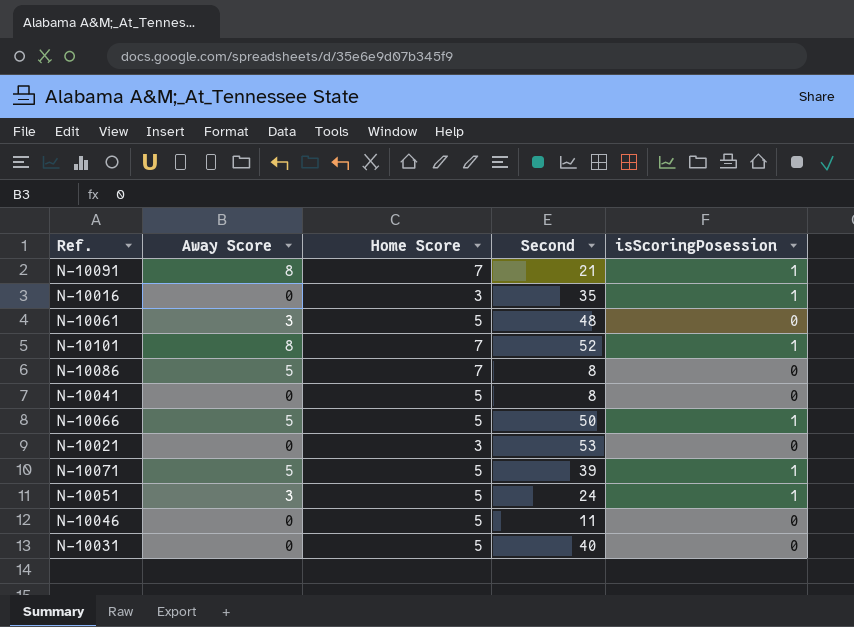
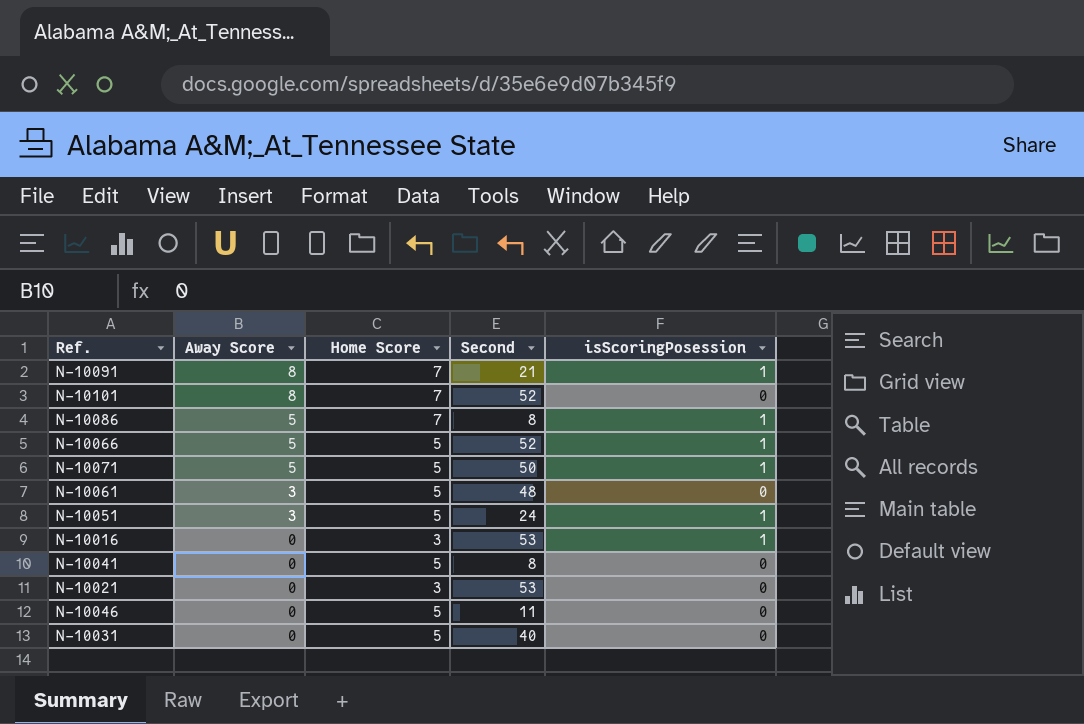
row order: none -> Away Score descending
N-10101 | isScoringPosession: 1 -> 0
N-10086 | isScoringPosession: 0 -> 1
N-10066 | Second: 50 -> 52
N-10071 | Second: 39 -> 50
N-10016 | Second: 35 -> 53

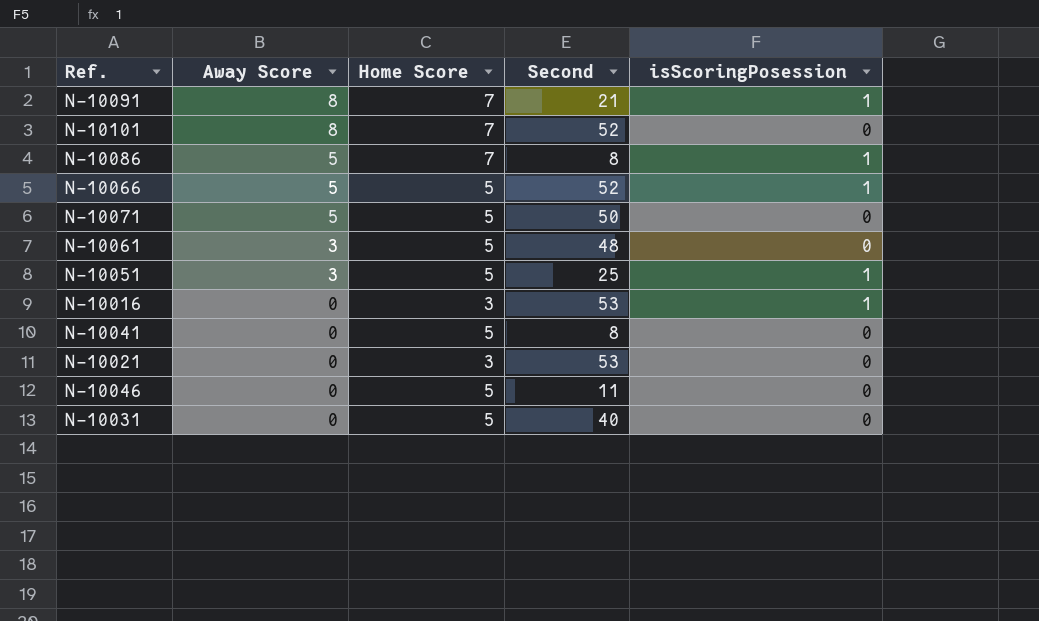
N-10071 | isScoringPosession: 1 -> 0
N-10051 | Second: 24 -> 25

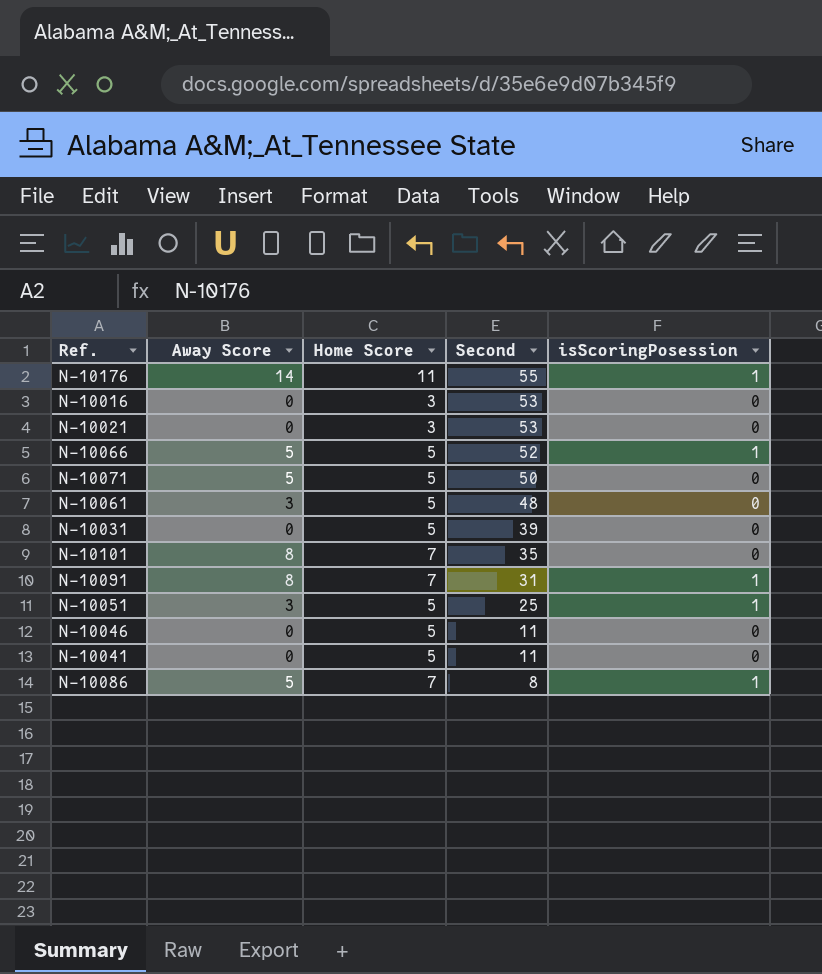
row order: Away Score descending -> Second descending
row N-10176: none -> 14 | 11 | 55 | 1
N-10016 | isScoringPosession: 1 -> 0
N-10031 | Second: 40 -> 39
N-10101 | Second: 52 -> 35
N-10091 | Second: 21 -> 31
N-10041 | Second: 8 -> 11

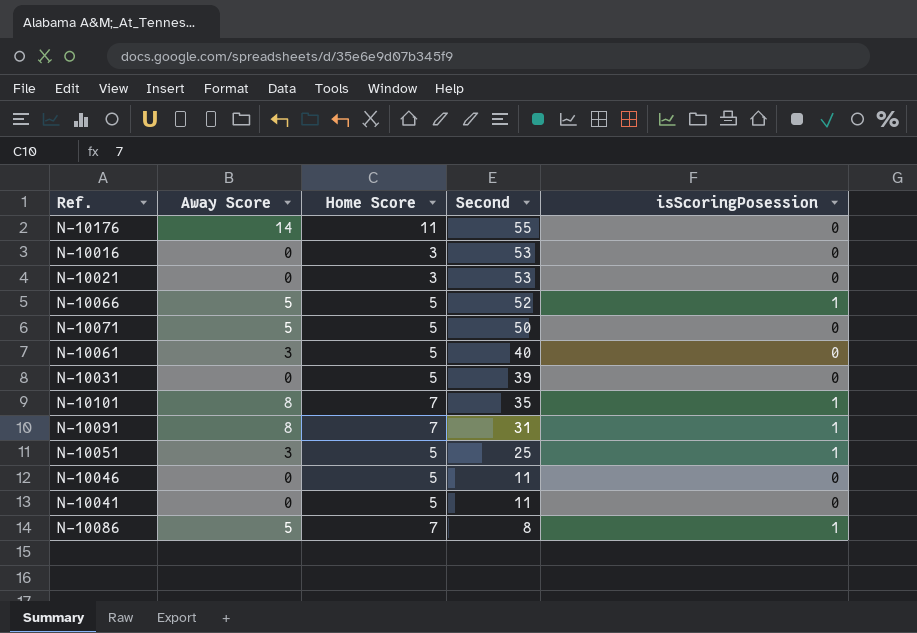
N-10176 | isScoringPosession: 1 -> 0
N-10061 | Second: 48 -> 40
N-10101 | isScoringPosession: 0 -> 1

